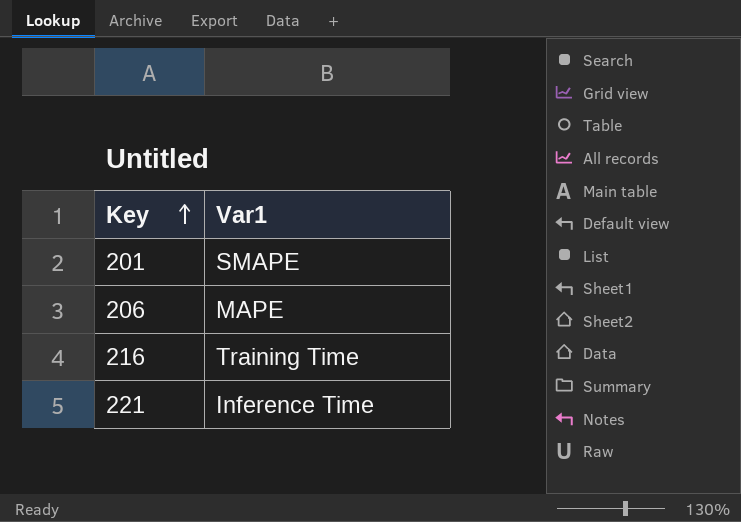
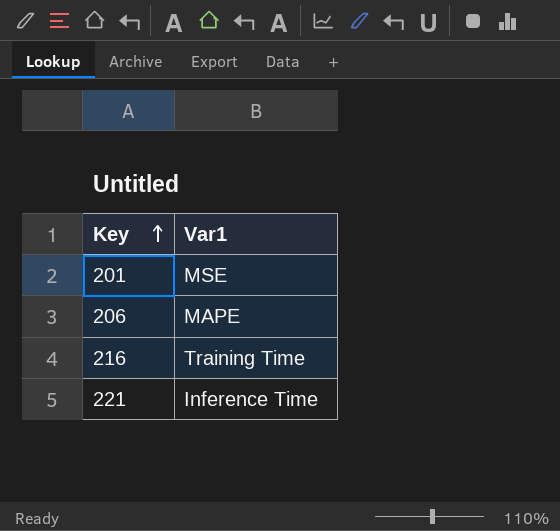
201 | Var1: SMAPE -> MSE

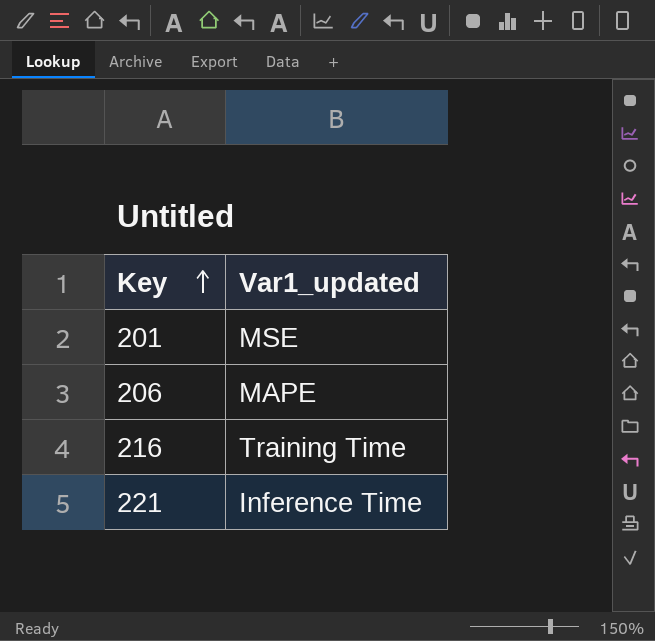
column name: Var1 -> Var1_updated

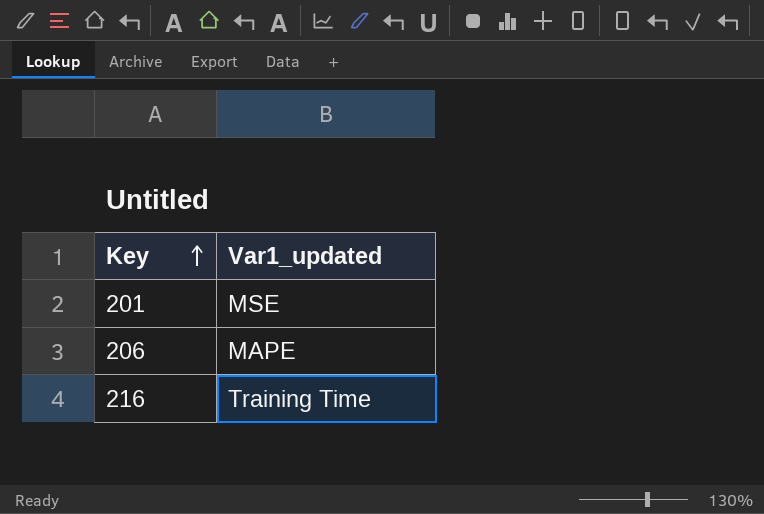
row 221: Inference Time -> none

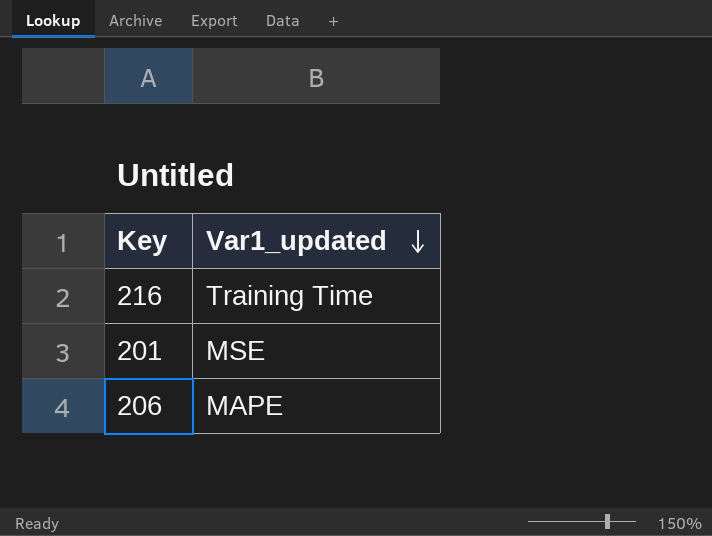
row order: Key ascending -> Var1_updated descending

